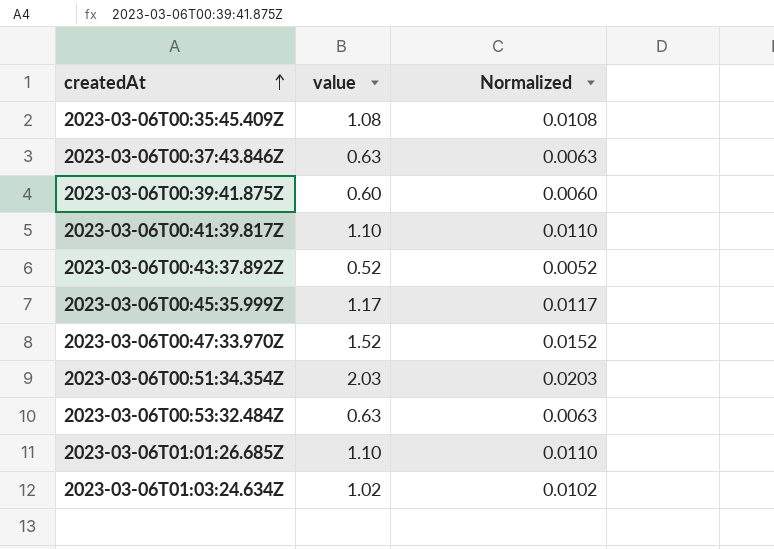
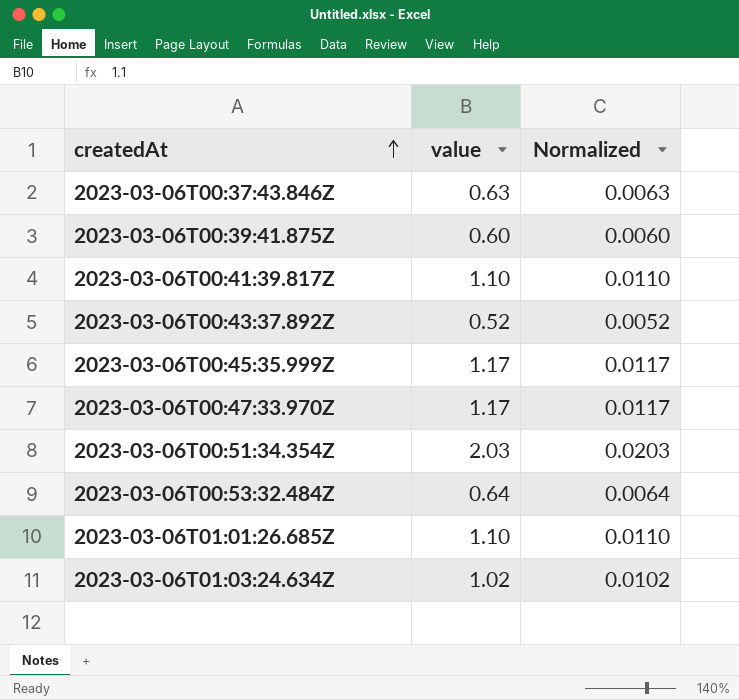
row 2023-03-06T00:35:45.409Z: 1.08 | 0.0108 -> none
2023-03-06T00:47:33.970Z | value: 1.52 -> 1.17
2023-03-06T00:47:33.970Z | Normalized: 0.0152 -> 0.0117
2023-03-06T00:53:32.484Z | value: 0.63 -> 0.64
2023-03-06T00:53:32.484Z | Normalized: 0.0063 -> 0.0064

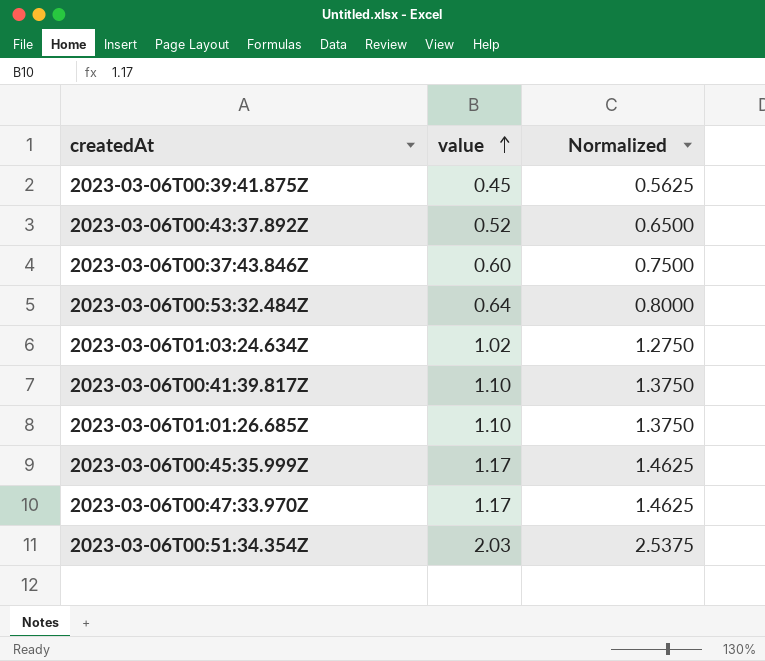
row order: createdAt ascending -> value ascending
column Normalized | formula: [value] * 0.01 -> [value] * 1.25
2023-03-06T00:39:41.875Z | value: 0.60 -> 0.45
2023-03-06T00:37:43.846Z | value: 0.63 -> 0.60

